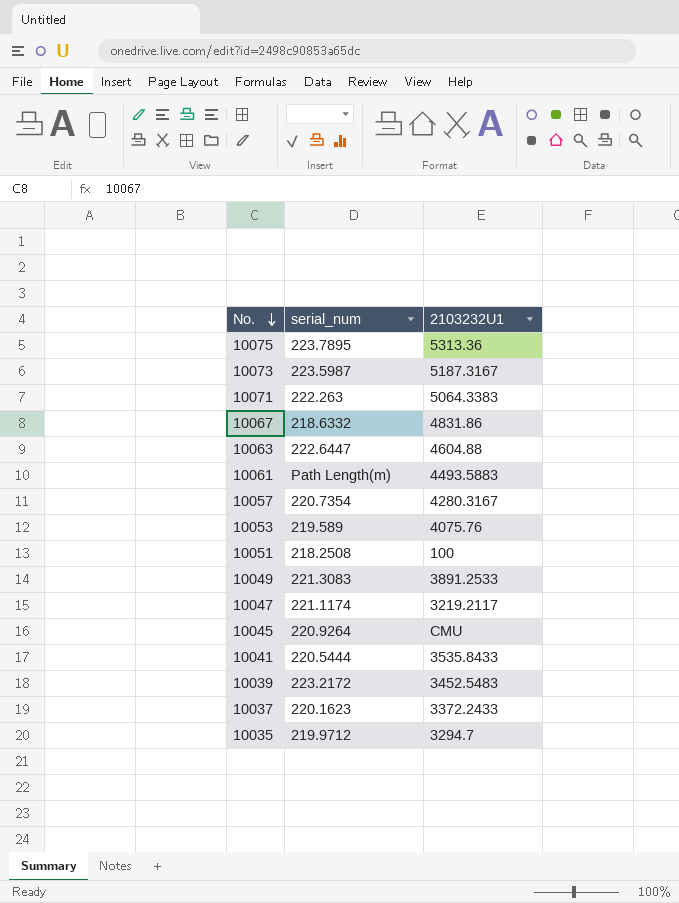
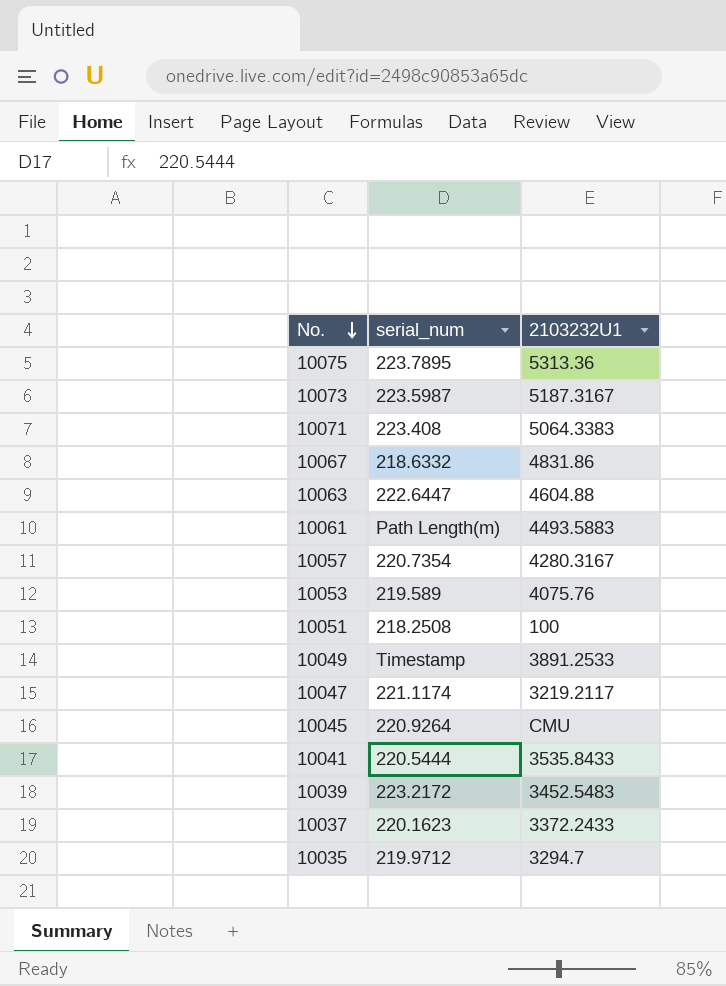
10071 | serial_num: 222.263 -> 223.408
10049 | serial_num: 221.3083 -> Timestamp

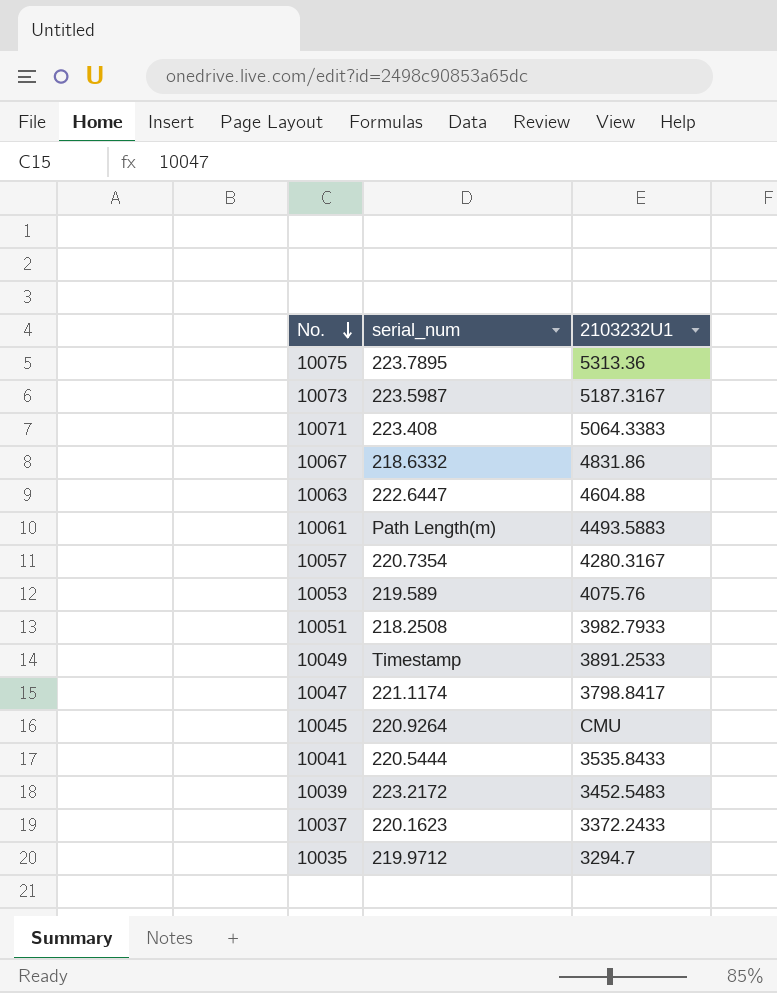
10051 | 2103232U1: 100 -> 3982.7933
10047 | 2103232U1: 3219.2117 -> 3798.8417

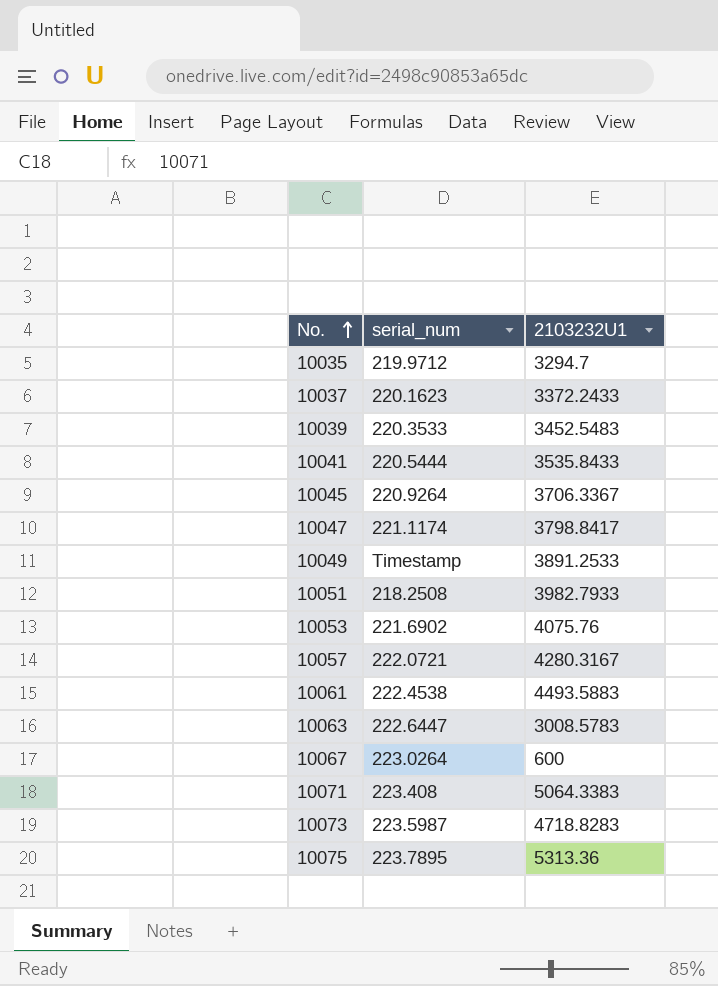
row order: No. descending -> No. ascending
10039 | serial_num: 223.2172 -> 220.3533
10045 | 2103232U1: CMU -> 3706.3367
10053 | serial_num: 219.589 -> 221.6902
10057 | serial_num: 220.7354 -> 222.0721
10061 | serial_num: Path Length(m) -> 222.4538
10063 | 2103232U1: 4604.88 -> 3008.5783
10067 | serial_num: 218.6332 -> 223.0264
10067 | 2103232U1: 4831.86 -> 600
10073 | 2103232U1: 5187.3167 -> 4718.8283

